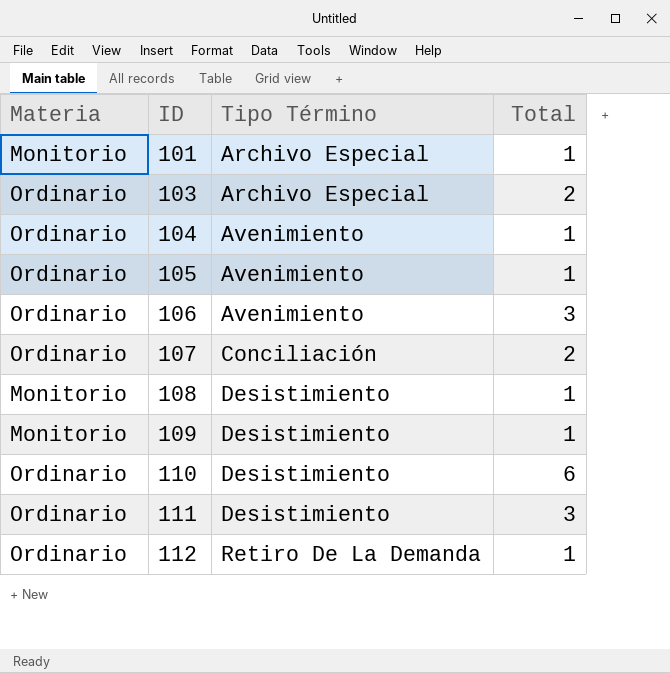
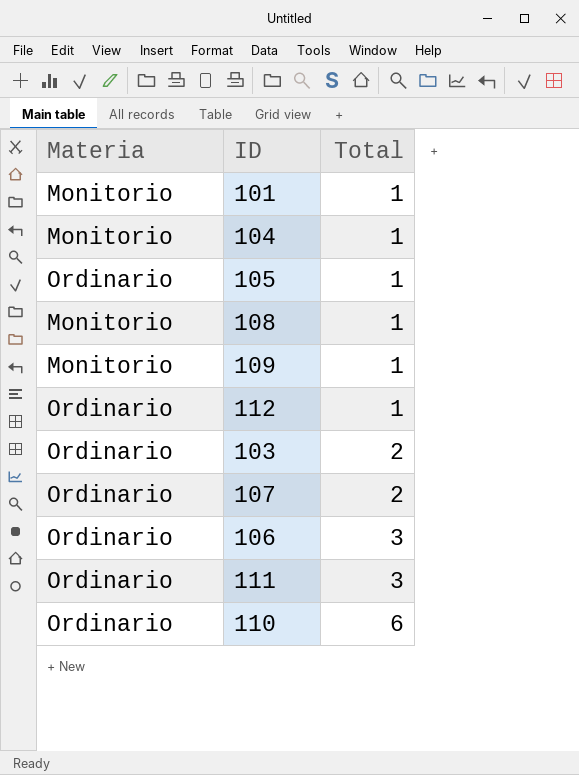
row order: ID ascending -> Total ascending
column Tipo Término | position: 3 -> none
104 | Materia: Ordinario -> Monitorio

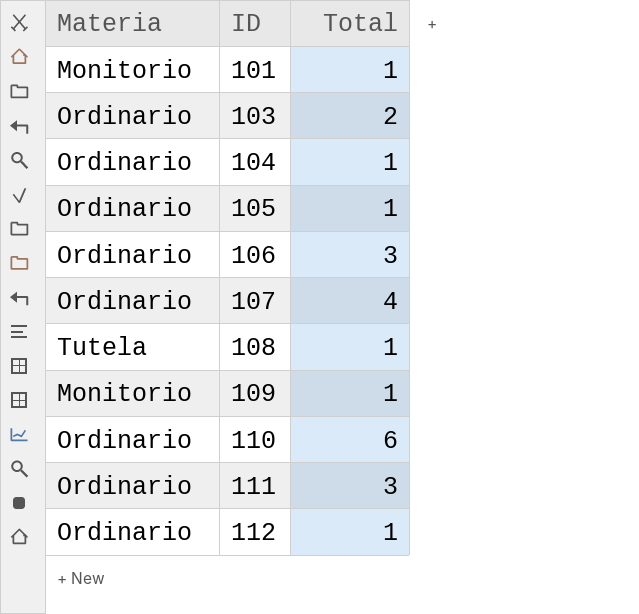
row order: Total ascending -> ID ascending
104 | Materia: Monitorio -> Ordinario
107 | Total: 2 -> 4
108 | Materia: Monitorio -> Tutela

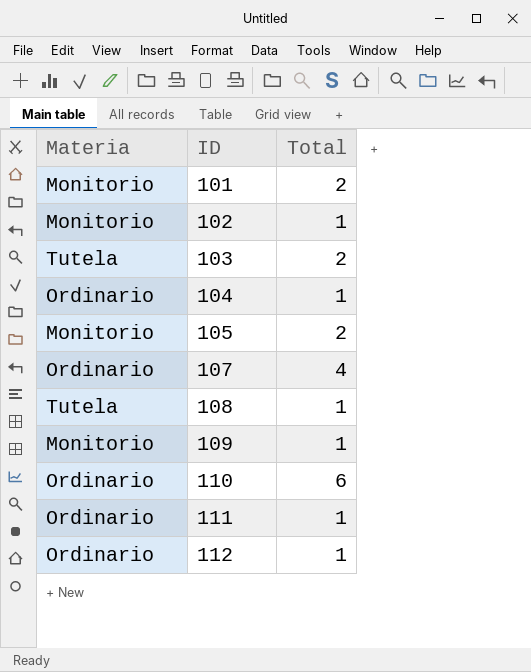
row 106: Ordinario | 3 -> none
101 | Total: 1 -> 2
row 102: none -> Monitorio | 1
103 | Materia: Ordinario -> Tutela
105 | Materia: Ordinario -> Monitorio
105 | Total: 1 -> 2
111 | Total: 3 -> 1

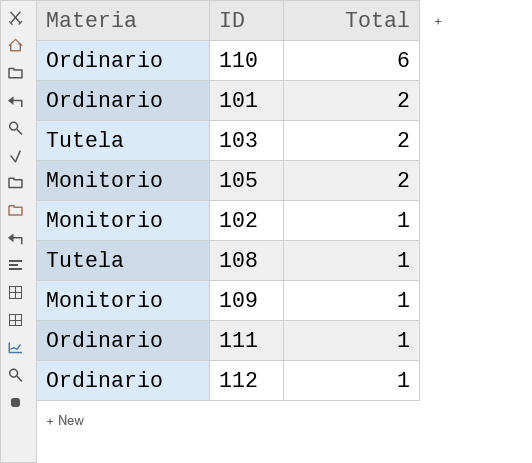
row order: ID ascending -> Total descending
row 104: Ordinario | 1 -> none
row 107: Ordinario | 4 -> none
101 | Materia: Monitorio -> Ordinario

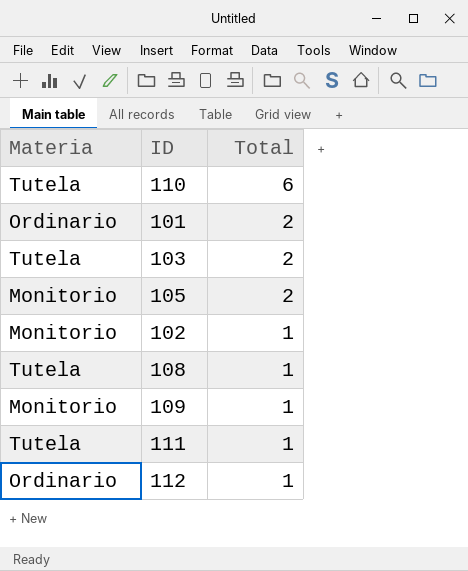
110 | Materia: Ordinario -> Tutela
111 | Materia: Ordinario -> Tutela

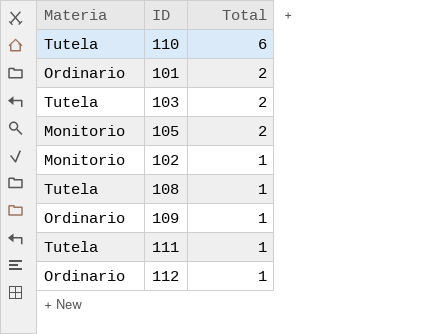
109 | Materia: Monitorio -> Ordinario

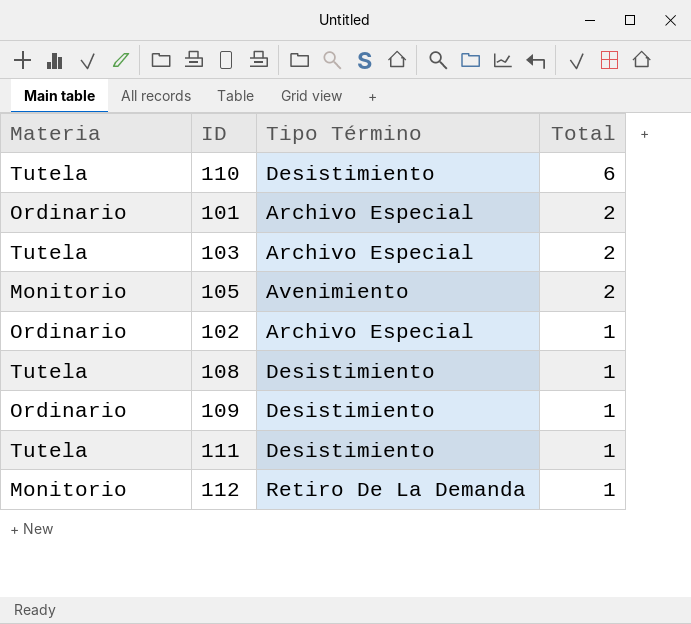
column Tipo Término | position: none -> 3
102 | Materia: Monitorio -> Ordinario
112 | Materia: Ordinario -> Monitorio

